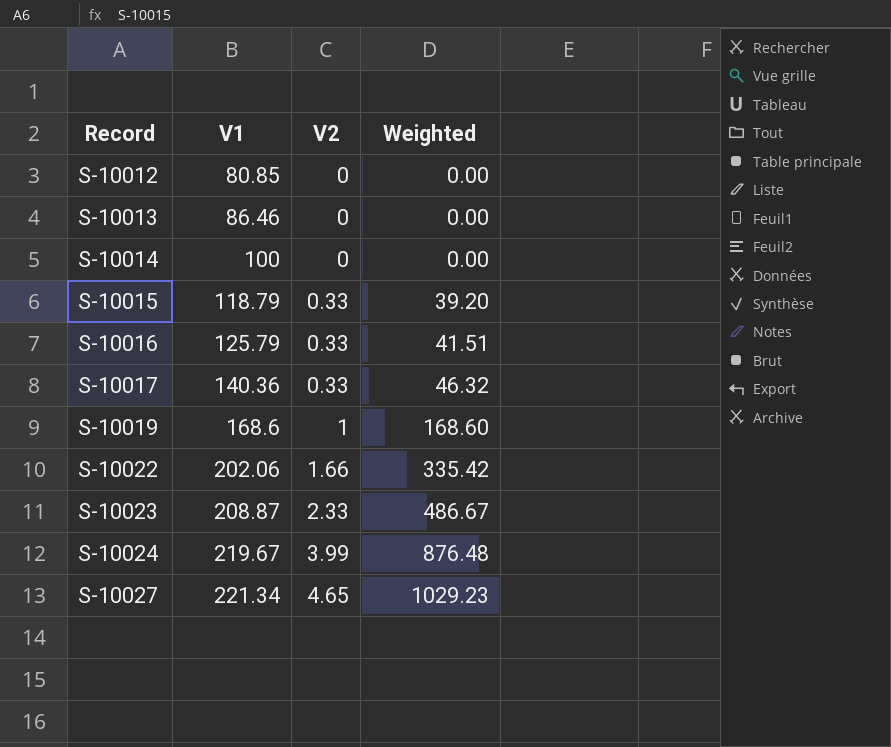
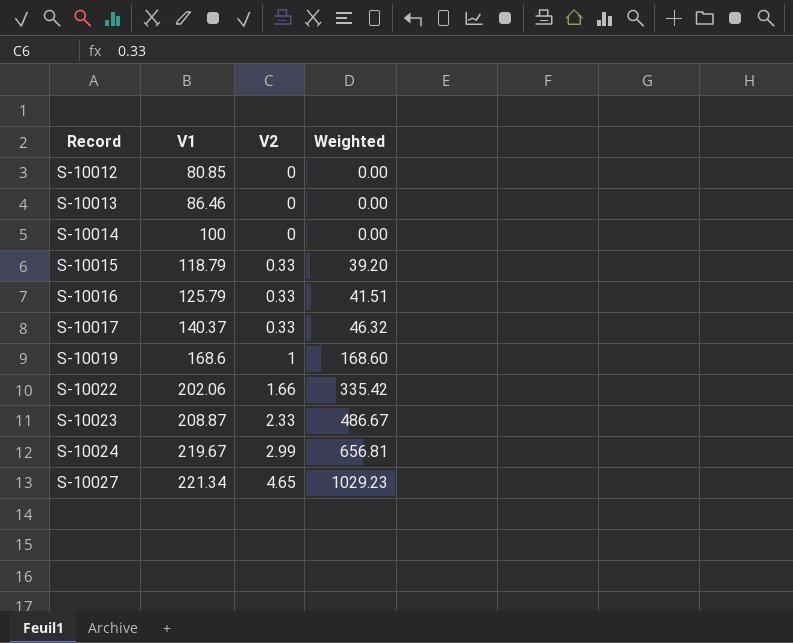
S-10017 | V1: 140.36 -> 140.37
S-10024 | V2: 3.99 -> 2.99
S-10024 | Weighted: 876.48 -> 656.81

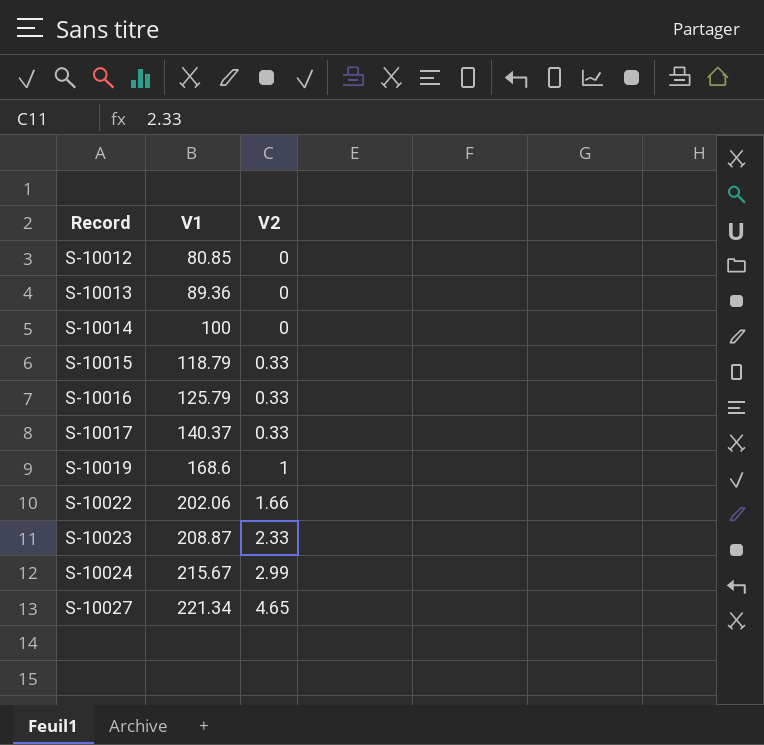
column Weighted | formula: [V1] * [V2] -> none
S-10013 | V1: 86.46 -> 89.36
S-10024 | V1: 219.67 -> 215.67

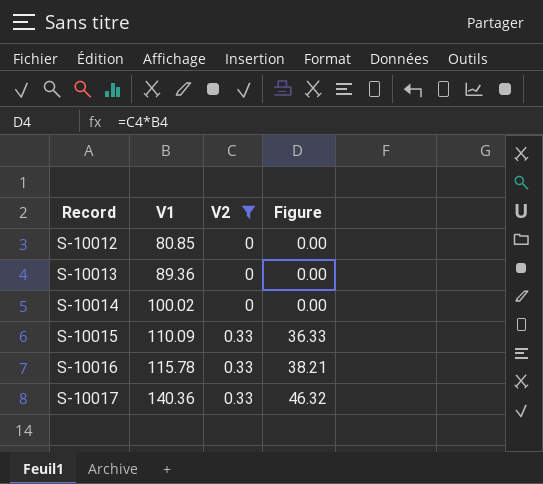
filter: none -> V2 <= 0.33
column Figure | formula: none -> [V1] * [V2]
S-10014 | V1: 100 -> 100.02
S-10015 | V1: 118.79 -> 110.09
S-10016 | V1: 125.79 -> 115.78
S-10017 | V1: 140.37 -> 140.36

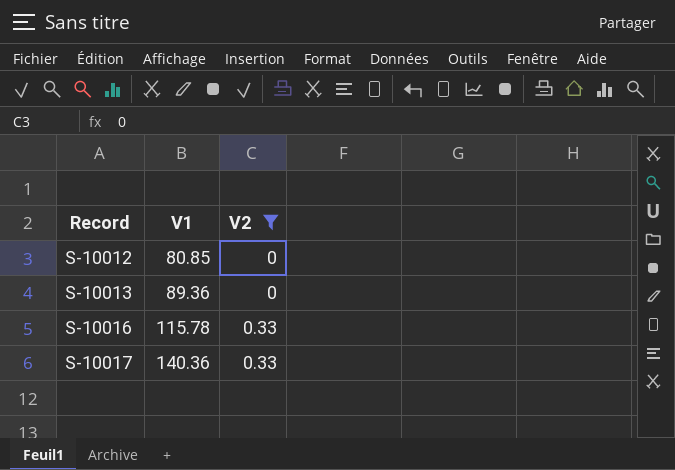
column Figure | formula: [V1] * [V2] -> none
row S-10014: 100.02 | 0 | 0.00 -> none
row S-10015: 110.09 | 0.33 | 36.33 -> none

